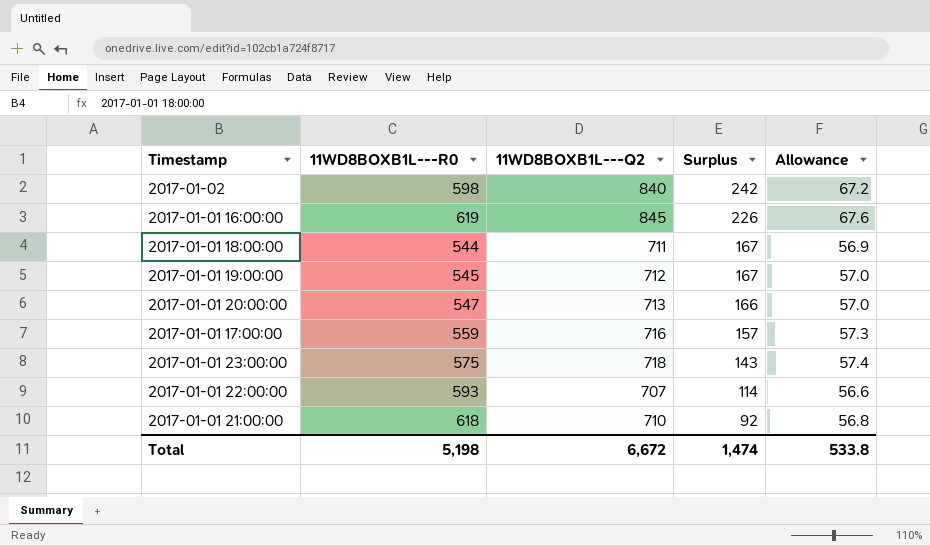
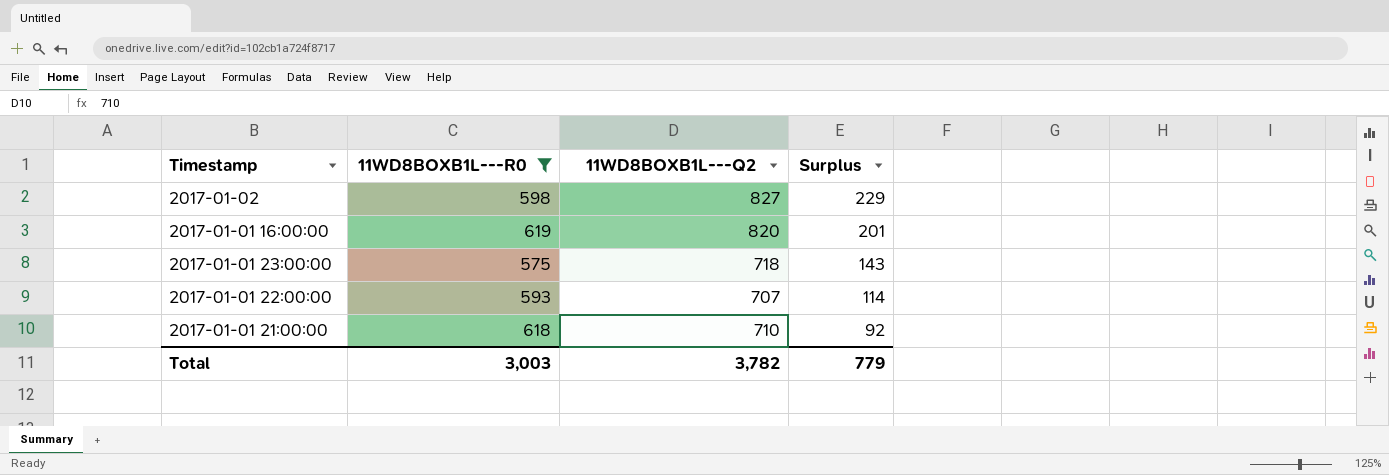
filter: none -> 11WD8BOXB1L---R0 >= 575
column Allowance | formula: [11WD8BOXB1L---Q2] * 0.08 -> none
2017-01-02 | 11WD8BOXB1L---Q2: 840 -> 827
2017-01-02 | Surplus: 242 -> 229
2017-01-01 16:00:00 | 11WD8BOXB1L---Q2: 845 -> 820
2017-01-01 16:00:00 | Surplus: 226 -> 201
Total | 11WD8BOXB1L---R0: 5,198 -> 3,003
Total | 11WD8BOXB1L---Q2: 6,672 -> 3,782
Total | Surplus: 1,474 -> 779

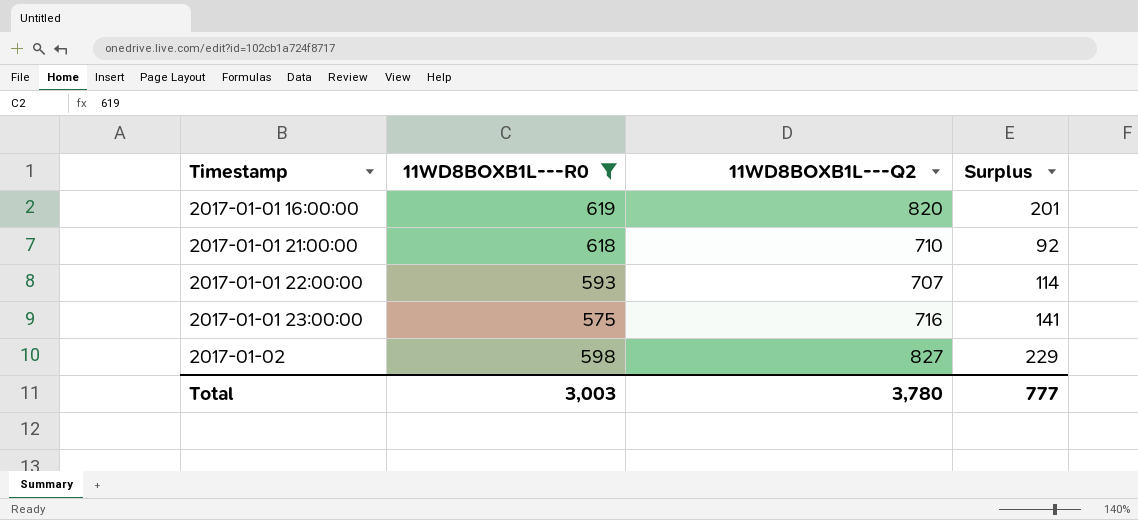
row order: Surplus descending -> Timestamp ascending
2017-01-01 23:00:00 | 11WD8BOXB1L---Q2: 718 -> 716
2017-01-01 23:00:00 | Surplus: 143 -> 141
Total | 11WD8BOXB1L---Q2: 3,782 -> 3,780
Total | Surplus: 779 -> 777

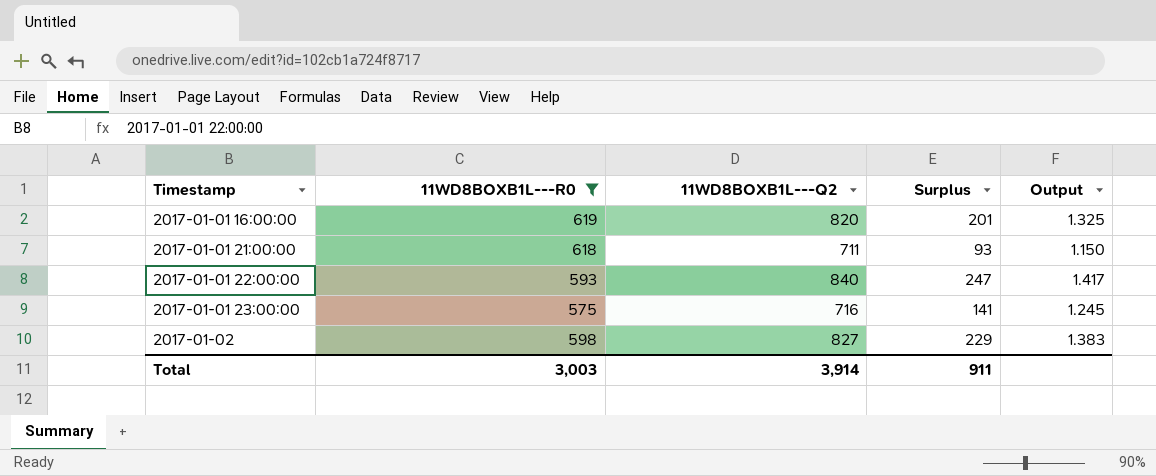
column Output | formula: none -> [11WD8BOXB1L---Q2] / [11WD8BOXB1L---R0]
2017-01-01 21:00:00 | 11WD8BOXB1L---Q2: 710 -> 711
2017-01-01 21:00:00 | Surplus: 92 -> 93
2017-01-01 22:00:00 | 11WD8BOXB1L---Q2: 707 -> 840
2017-01-01 22:00:00 | Surplus: 114 -> 247
Total | 11WD8BOXB1L---Q2: 3,780 -> 3,914
Total | Surplus: 777 -> 911

